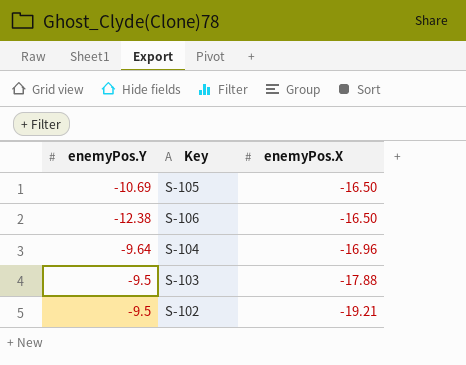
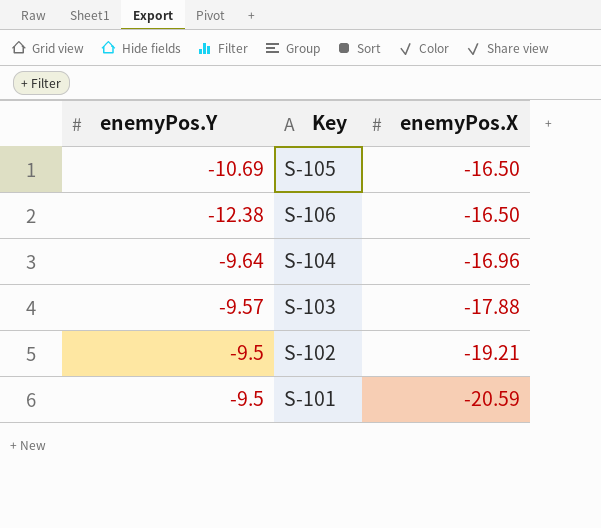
S-103 | enemyPos.Y: -9.5 -> -9.57
row S-101: none -> -9.5 | -20.59

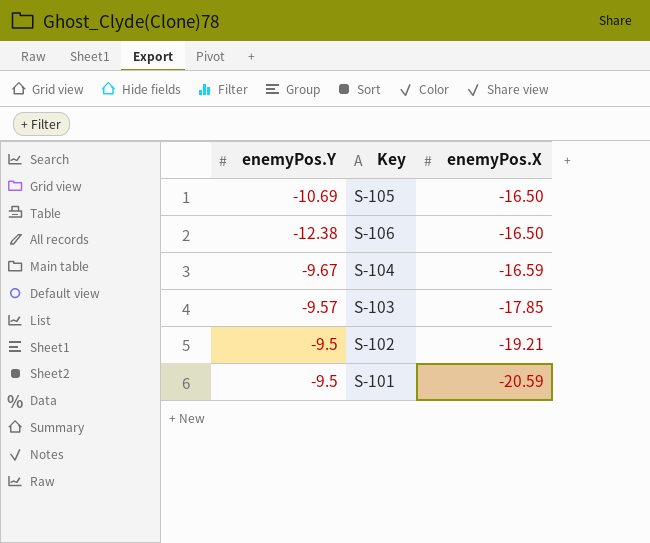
S-104 | enemyPos.Y: -9.64 -> -9.67
S-104 | enemyPos.X: -16.96 -> -16.59
S-103 | enemyPos.X: -17.88 -> -17.85

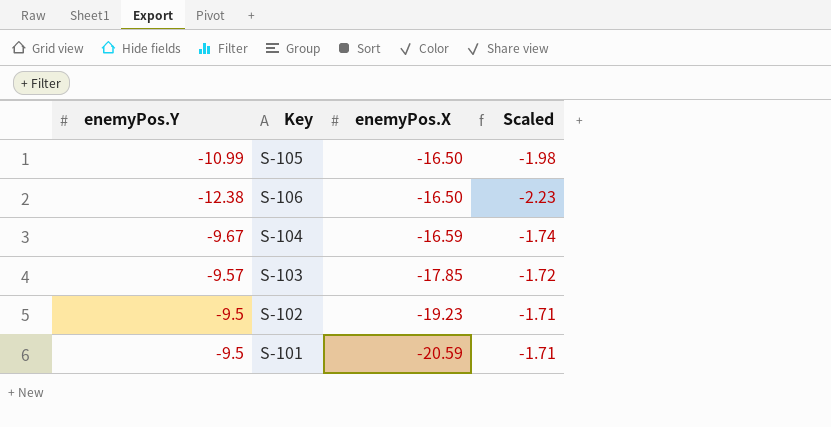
column Scaled | formula: none -> [enemyPos.Y] * 0.18
S-105 | enemyPos.Y: -10.69 -> -10.99
S-102 | enemyPos.X: -19.21 -> -19.23

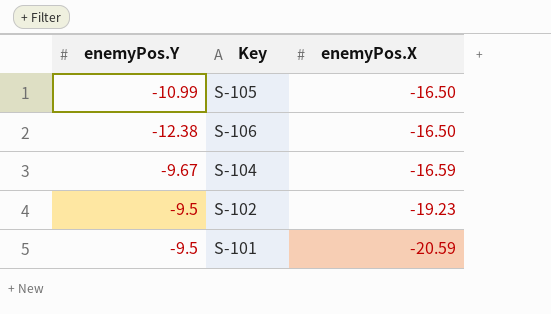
column Scaled | formula: [enemyPos.Y] * 0.18 -> none
row S-103: -9.57 | -17.85 | -1.72 -> none

